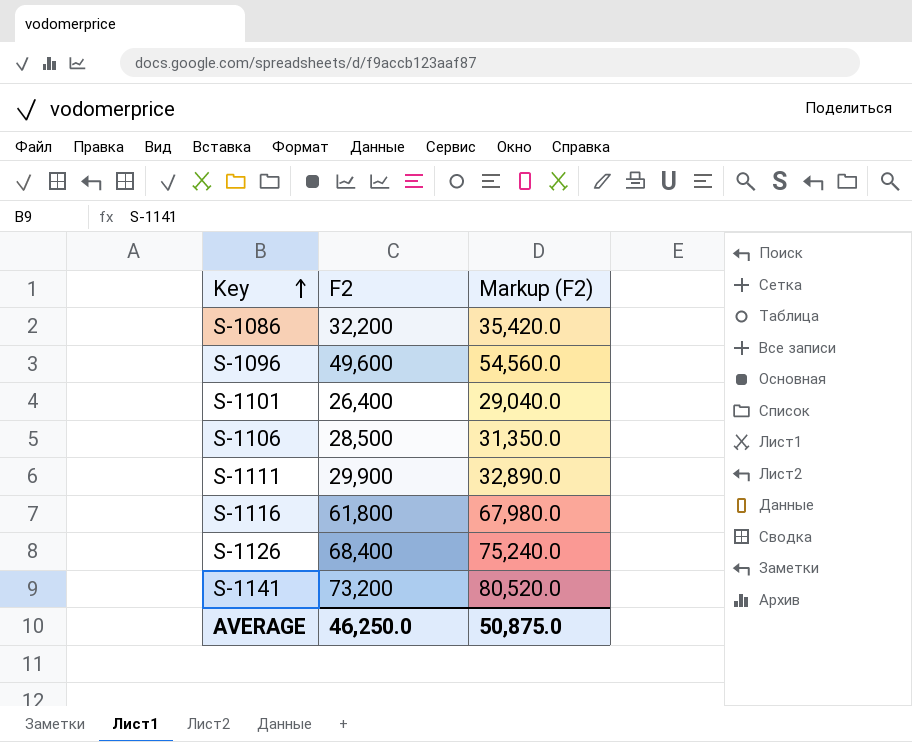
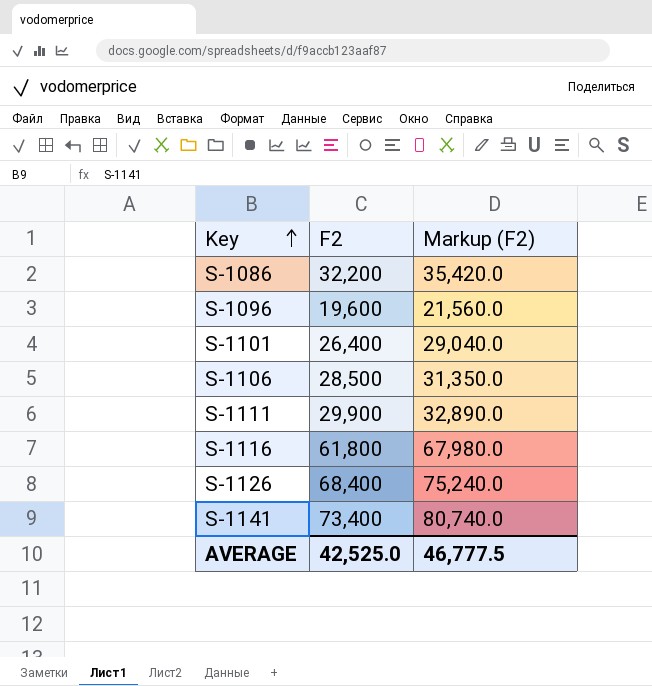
S-1096 | F2: 49,600 -> 19,600
S-1096 | Markup (F2): 54,560.0 -> 21,560.0
S-1141 | F2: 73,200 -> 73,400
S-1141 | Markup (F2): 80,520.0 -> 80,740.0
AVERAGE | F2: 46,250.0 -> 42,525.0
AVERAGE | Markup (F2): 50,875.0 -> 46,777.5

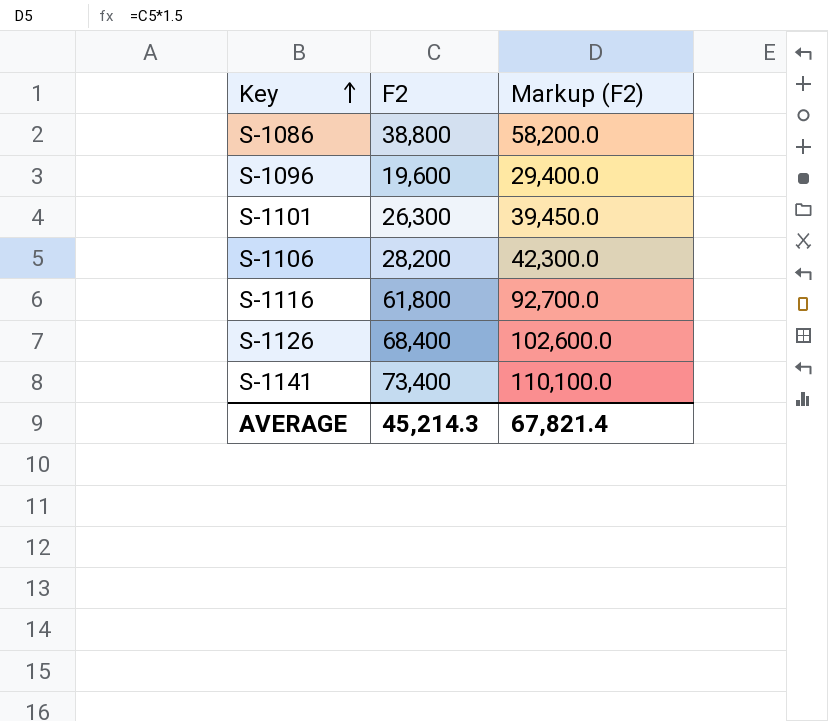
column Markup (F2) | formula: [F2] * 1.1 -> [F2] * 1.5
row S-1111: 29,900 | 32,890.0 -> none
S-1086 | F2: 32,200 -> 38,800
S-1101 | F2: 26,400 -> 26,300
S-1106 | F2: 28,500 -> 28,200
AVERAGE | F2: 42,525.0 -> 45,214.3
AVERAGE | Markup (F2): 46,777.5 -> 67,821.4

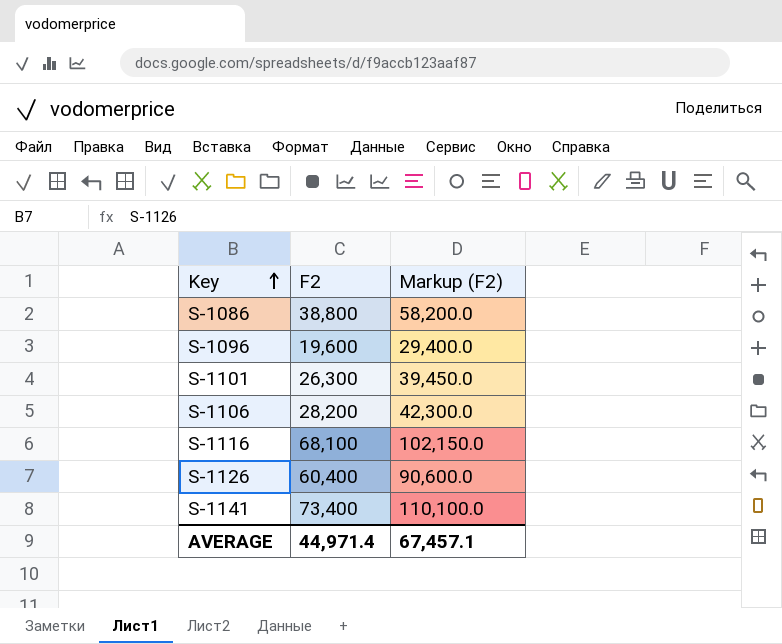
S-1116 | F2: 61,800 -> 68,100
S-1116 | Markup (F2): 92,700.0 -> 102,150.0
S-1126 | F2: 68,400 -> 60,400
S-1126 | Markup (F2): 102,600.0 -> 90,600.0
AVERAGE | F2: 45,214.3 -> 44,971.4
AVERAGE | Markup (F2): 67,821.4 -> 67,457.1

